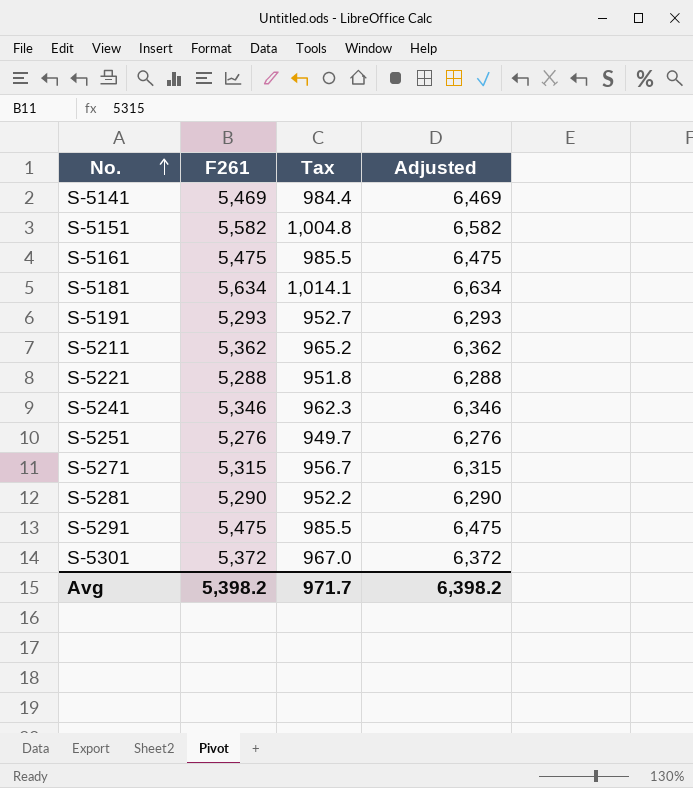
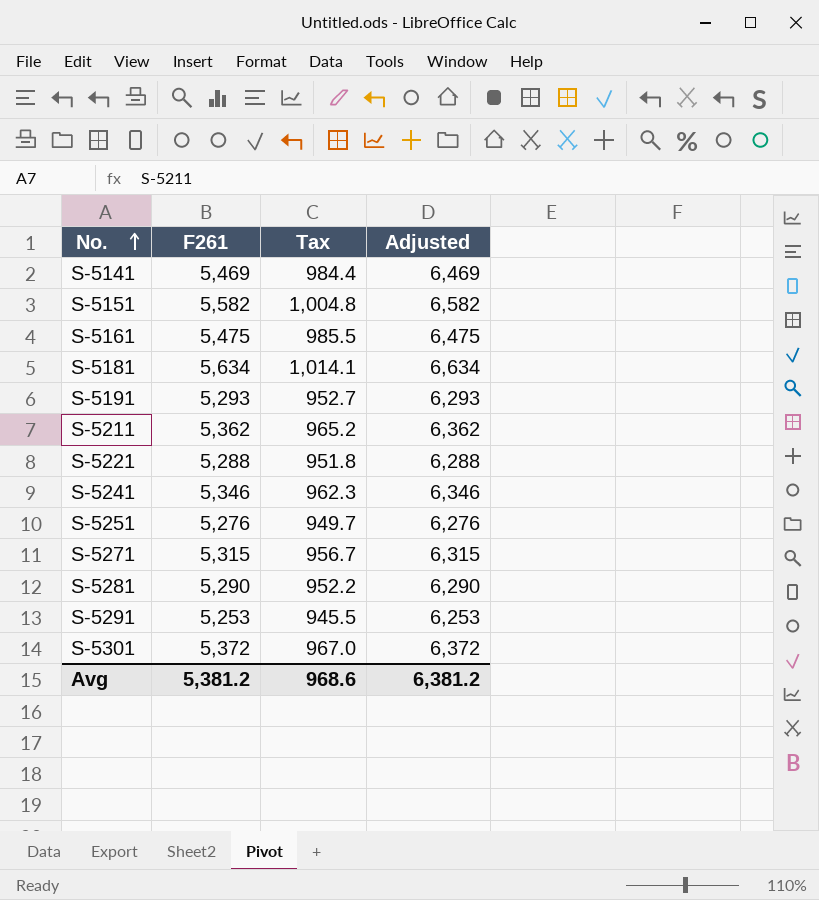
S-5291 | F261: 5,475 -> 5,253
S-5291 | Tax: 985.5 -> 945.5
S-5291 | Adjusted: 6,475 -> 6,253
Avg | F261: 5,398.2 -> 5,381.2
Avg | Tax: 971.7 -> 968.6
Avg | Adjusted: 6,398.2 -> 6,381.2

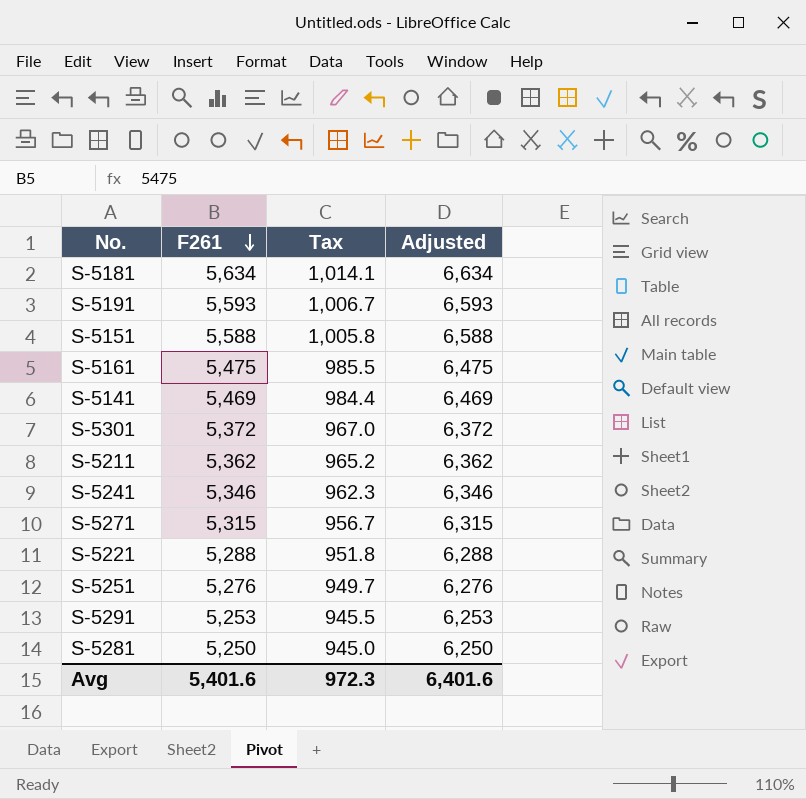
row order: No. ascending -> F261 descending
S-5191 | F261: 5,293 -> 5,593
S-5191 | Tax: 952.7 -> 1,006.7
S-5191 | Adjusted: 6,293 -> 6,593
S-5151 | F261: 5,582 -> 5,588
S-5151 | Tax: 1,004.8 -> 1,005.8
S-5151 | Adjusted: 6,582 -> 6,588
S-5281 | F261: 5,290 -> 5,250
S-5281 | Tax: 952.2 -> 945.0
S-5281 | Adjusted: 6,290 -> 6,250
Avg | F261: 5,381.2 -> 5,401.6
Avg | Tax: 968.6 -> 972.3
Avg | Adjusted: 6,381.2 -> 6,401.6

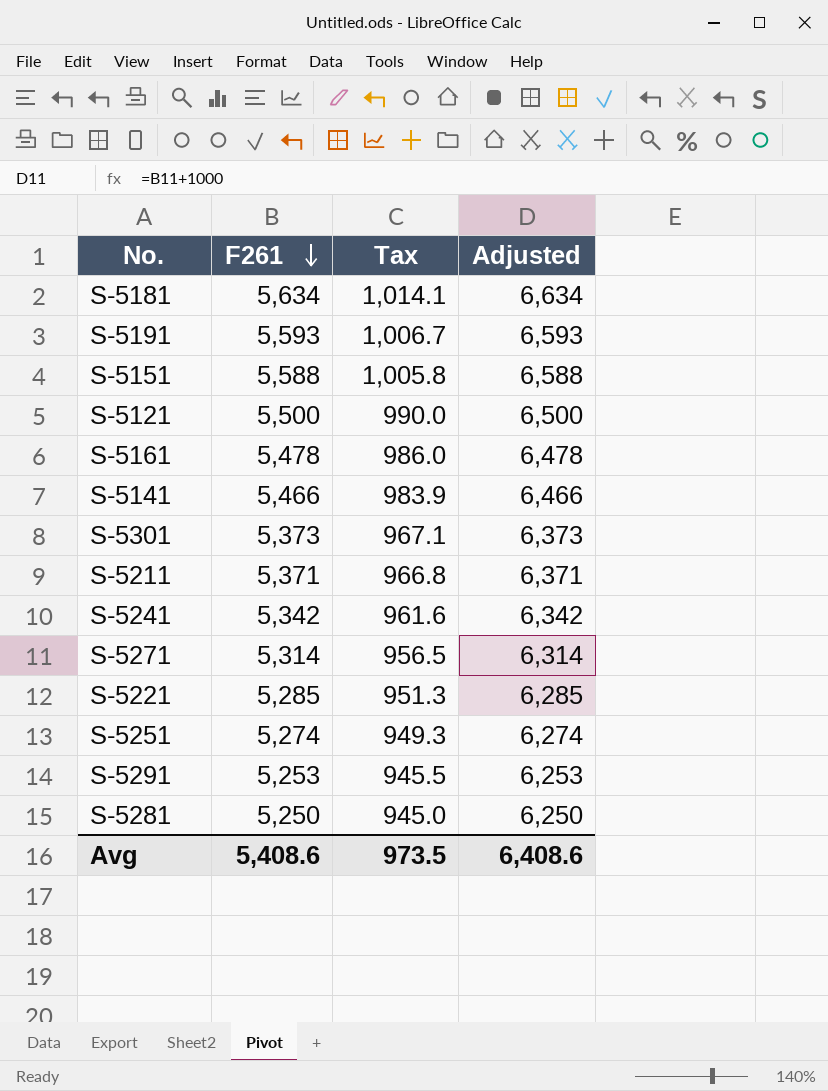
row S-5121: none -> 5,500 | 990.0 | 6,500
S-5161 | F261: 5,475 -> 5,478
S-5161 | Tax: 985.5 -> 986.0
S-5161 | Adjusted: 6,475 -> 6,478
S-5141 | F261: 5,469 -> 5,466
S-5141 | Tax: 984.4 -> 983.9
S-5141 | Adjusted: 6,469 -> 6,466
S-5301 | F261: 5,372 -> 5,373
S-5301 | Tax: 967.0 -> 967.1
S-5301 | Adjusted: 6,372 -> 6,373
S-5211 | F261: 5,362 -> 5,371
S-5211 | Tax: 965.2 -> 966.8
S-5211 | Adjusted: 6,362 -> 6,371
S-5241 | F261: 5,346 -> 5,342
S-5241 | Tax: 962.3 -> 961.6
S-5241 | Adjusted: 6,346 -> 6,342
S-5271 | F261: 5,315 -> 5,314
S-5271 | Tax: 956.7 -> 956.5
S-5271 | Adjusted: 6,315 -> 6,314
S-5221 | F261: 5,288 -> 5,285
S-5221 | Tax: 951.8 -> 951.3
S-5221 | Adjusted: 6,288 -> 6,285
S-5251 | F261: 5,276 -> 5,274
S-5251 | Tax: 949.7 -> 949.3
S-5251 | Adjusted: 6,276 -> 6,274
Avg | F261: 5,401.6 -> 5,408.6
Avg | Tax: 972.3 -> 973.5
Avg | Adjusted: 6,401.6 -> 6,408.6

